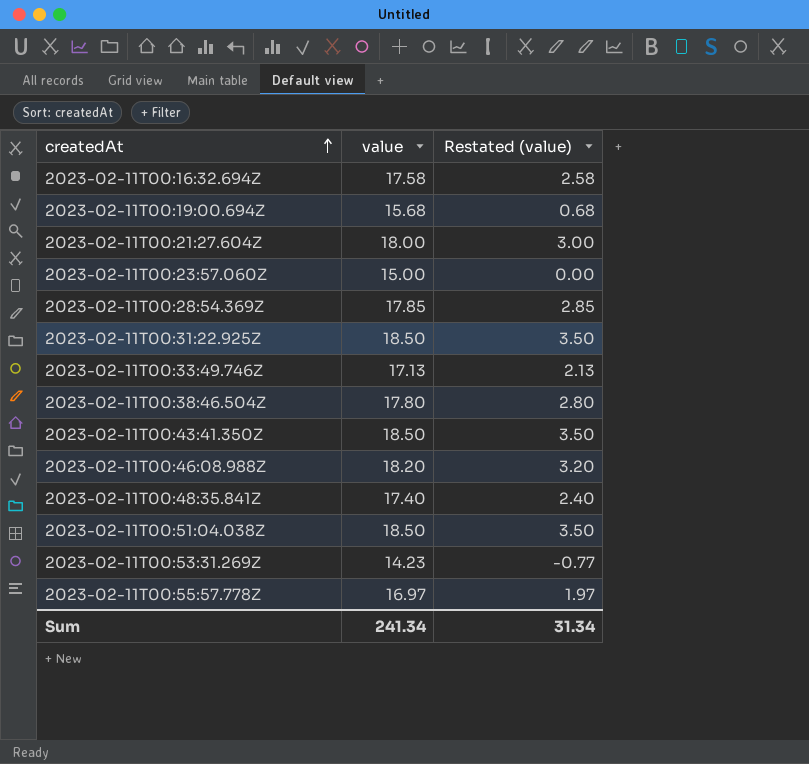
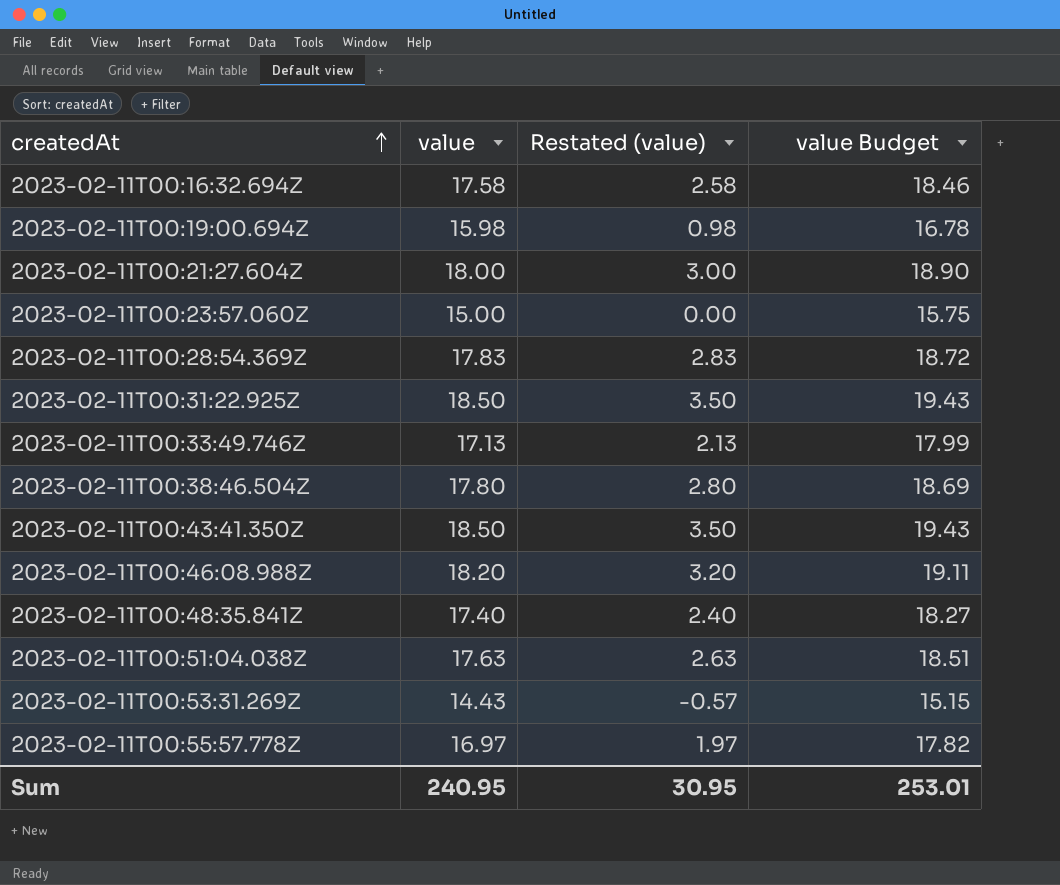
column value Budget | formula: none -> [value] * 1.05
2023-02-11T00:19:00.694Z | value: 15.68 -> 15.98
2023-02-11T00:19:00.694Z | Restated (value): 0.68 -> 0.98
2023-02-11T00:28:54.369Z | value: 17.85 -> 17.83
2023-02-11T00:28:54.369Z | Restated (value): 2.85 -> 2.83
2023-02-11T00:51:04.038Z | value: 18.50 -> 17.63
2023-02-11T00:51:04.038Z | Restated (value): 3.50 -> 2.63
2023-02-11T00:53:31.269Z | value: 14.23 -> 14.43
2023-02-11T00:53:31.269Z | Restated (value): -0.77 -> -0.57
Sum | value: 241.34 -> 240.95
Sum | Restated (value): 31.34 -> 30.95

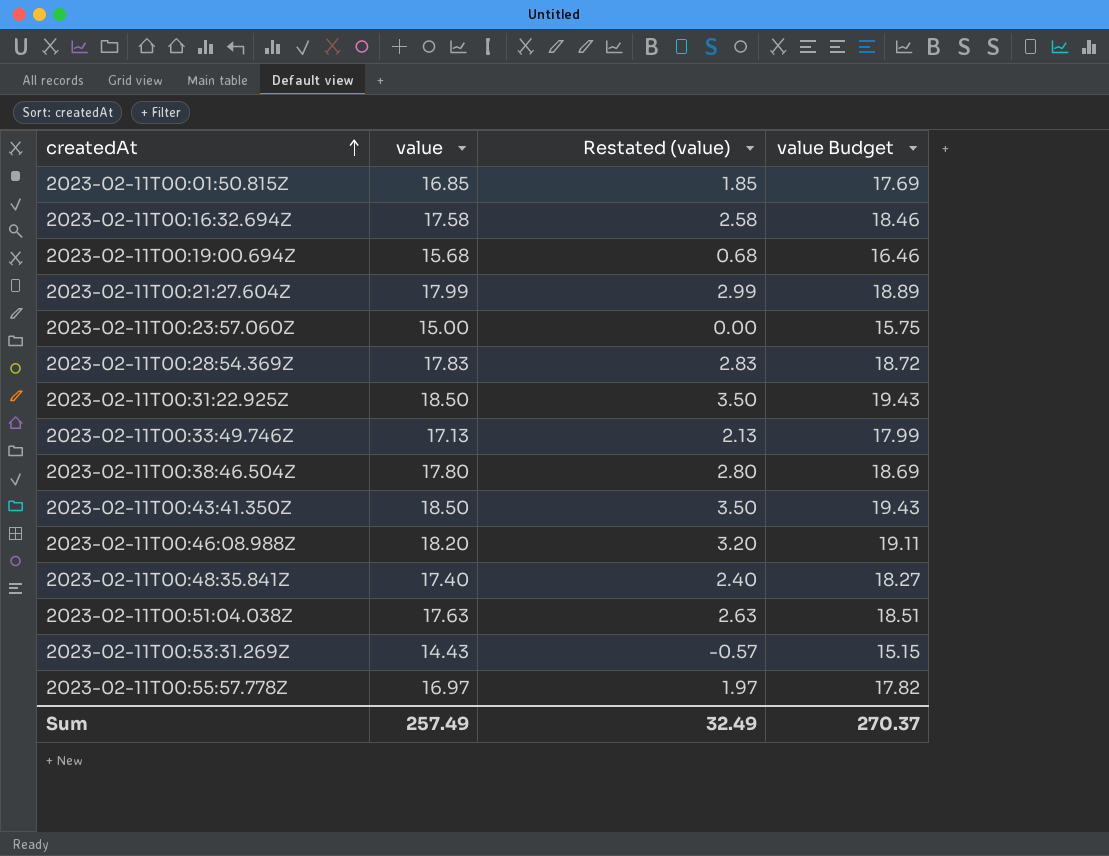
row 2023-02-11T00:01:50.815Z: none -> 16.85 | 1.85 | 17.69
2023-02-11T00:19:00.694Z | value: 15.98 -> 15.68
2023-02-11T00:19:00.694Z | Restated (value): 0.98 -> 0.68
2023-02-11T00:19:00.694Z | value Budget: 16.78 -> 16.46
2023-02-11T00:21:27.604Z | value: 18.00 -> 17.99
2023-02-11T00:21:27.604Z | Restated (value): 3.00 -> 2.99
2023-02-11T00:21:27.604Z | value Budget: 18.90 -> 18.89
Sum | value: 240.95 -> 257.49
Sum | Restated (value): 30.95 -> 32.49
Sum | value Budget: 253.01 -> 270.37

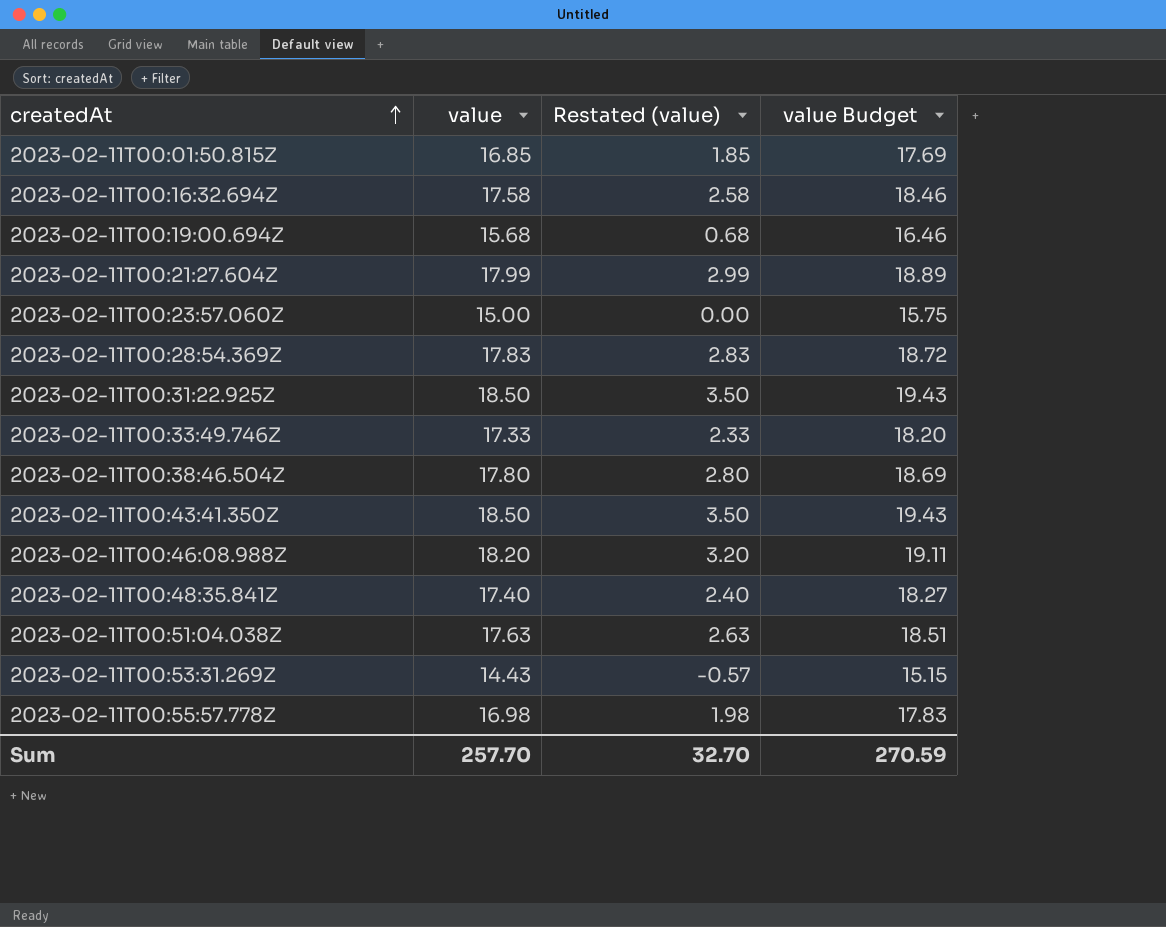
2023-02-11T00:33:49.746Z | value: 17.13 -> 17.33
2023-02-11T00:33:49.746Z | Restated (value): 2.13 -> 2.33
2023-02-11T00:33:49.746Z | value Budget: 17.99 -> 18.20
2023-02-11T00:55:57.778Z | value: 16.97 -> 16.98
2023-02-11T00:55:57.778Z | Restated (value): 1.97 -> 1.98
2023-02-11T00:55:57.778Z | value Budget: 17.82 -> 17.83
Sum | value: 257.49 -> 257.70
Sum | Restated (value): 32.49 -> 32.70
Sum | value Budget: 270.37 -> 270.59

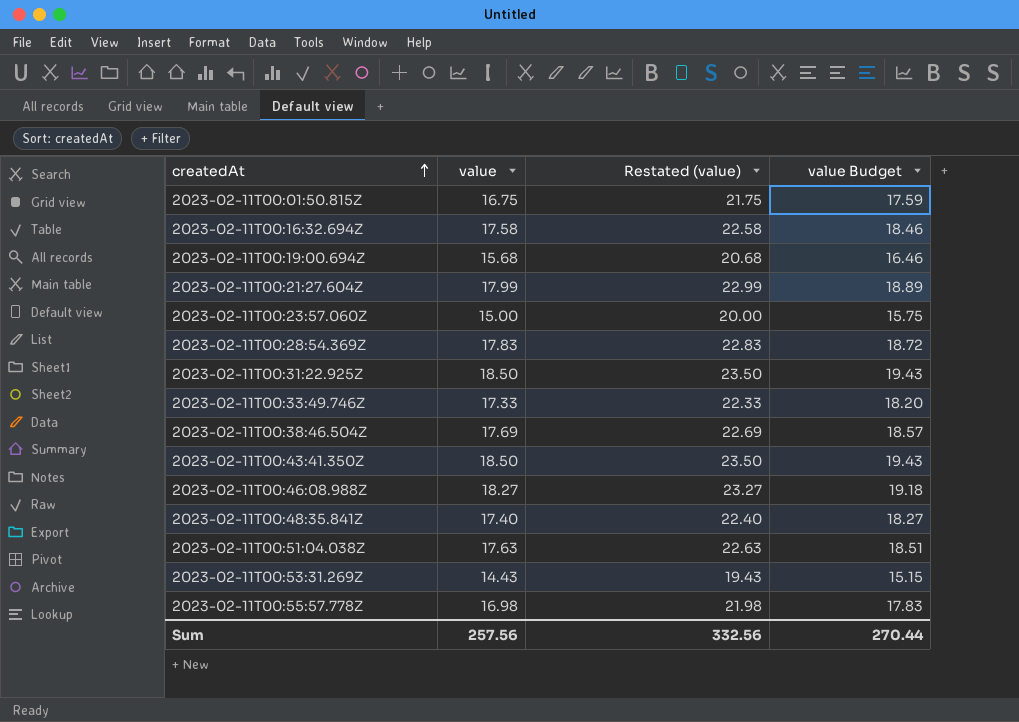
column Restated (value) | formula: [value] - 15 -> [value] + 5
2023-02-11T00:01:50.815Z | value: 16.85 -> 16.75
2023-02-11T00:01:50.815Z | value Budget: 17.69 -> 17.59
2023-02-11T00:38:46.504Z | value: 17.80 -> 17.69
2023-02-11T00:38:46.504Z | value Budget: 18.69 -> 18.57
2023-02-11T00:46:08.988Z | value: 18.20 -> 18.27
2023-02-11T00:46:08.988Z | value Budget: 19.11 -> 19.18
Sum | value: 257.70 -> 257.56
Sum | Restated (value): 32.70 -> 332.56
Sum | value Budget: 270.59 -> 270.44

